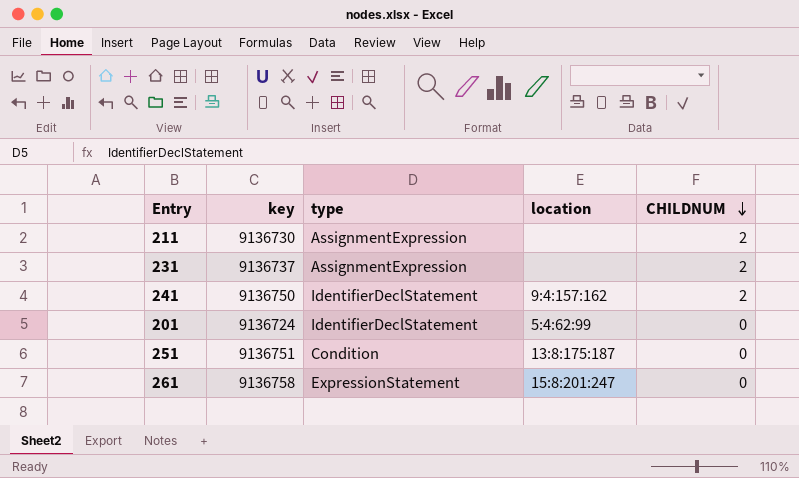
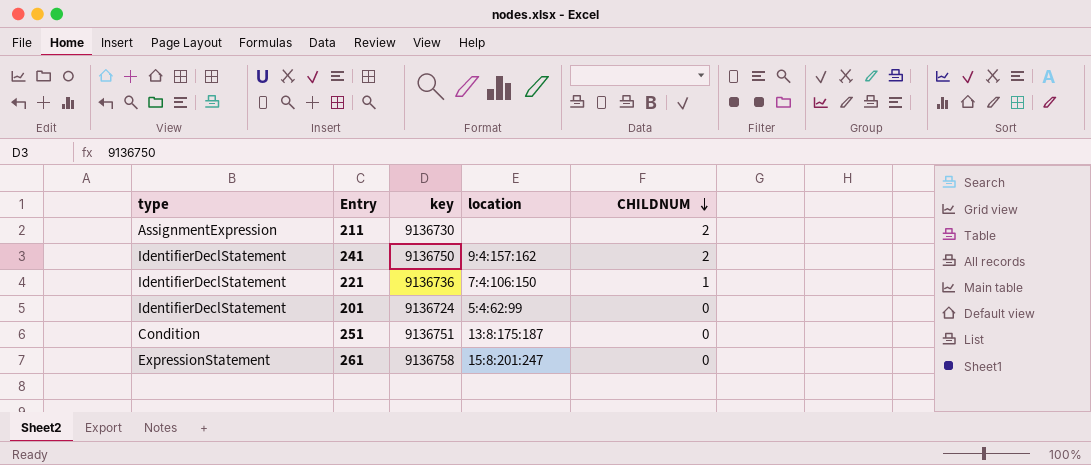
column type | position: 3 -> 1
row 231: 9136737 | AssignmentExpression | none | 2 -> none
row 221: none -> IdentifierDeclStatement | 9136736 | 7:4:106:150 | 1

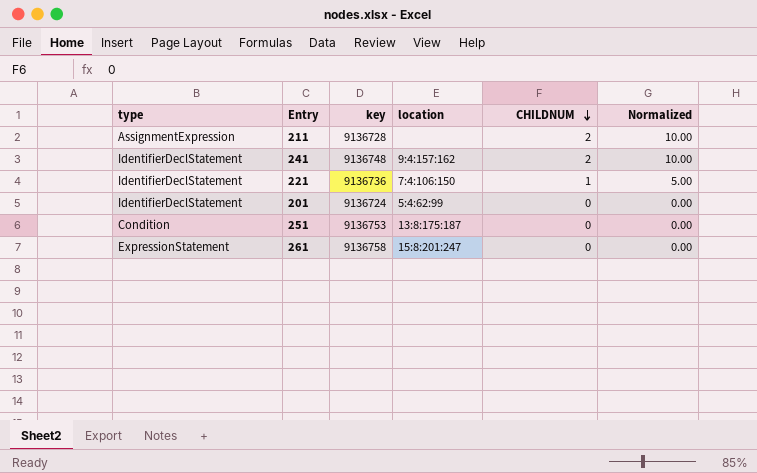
column Normalized | formula: none -> [CHILDNUM] * 5
211 | key: 9136730 -> 9136728
241 | key: 9136750 -> 9136748
251 | key: 9136751 -> 9136753

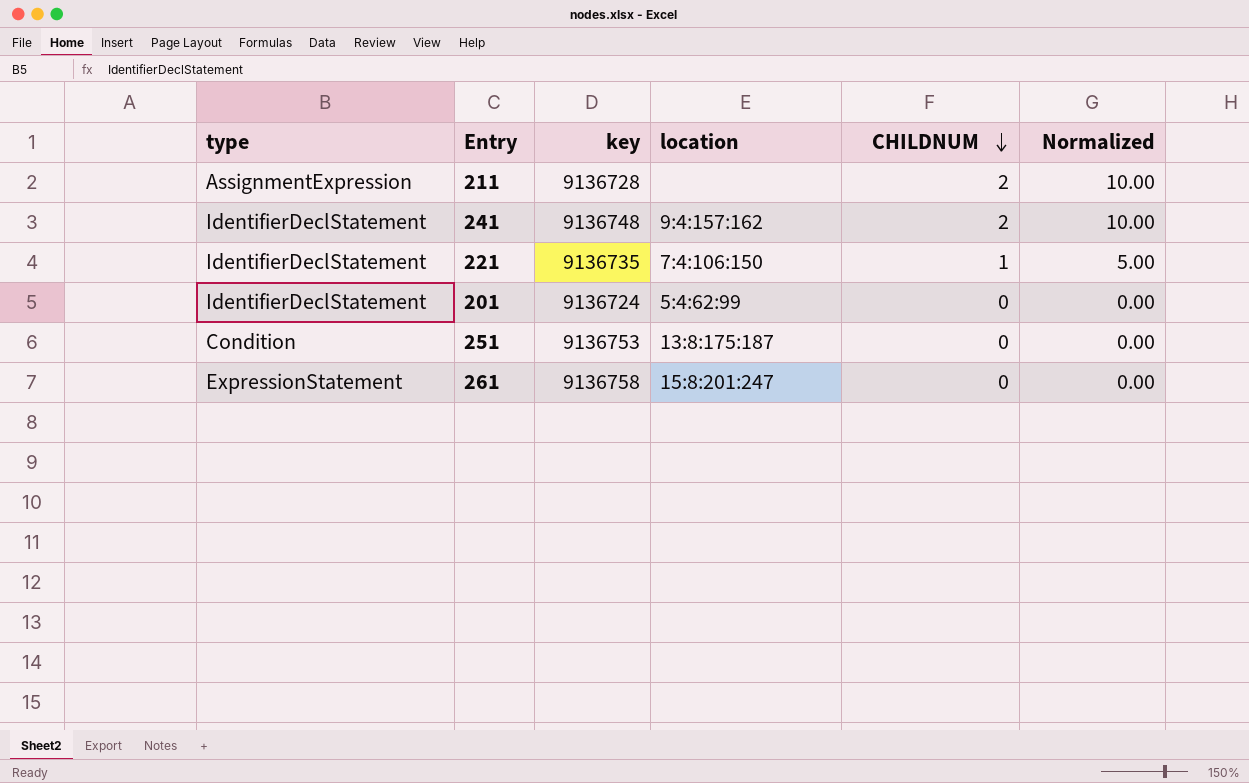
221 | key: 9136736 -> 9136735

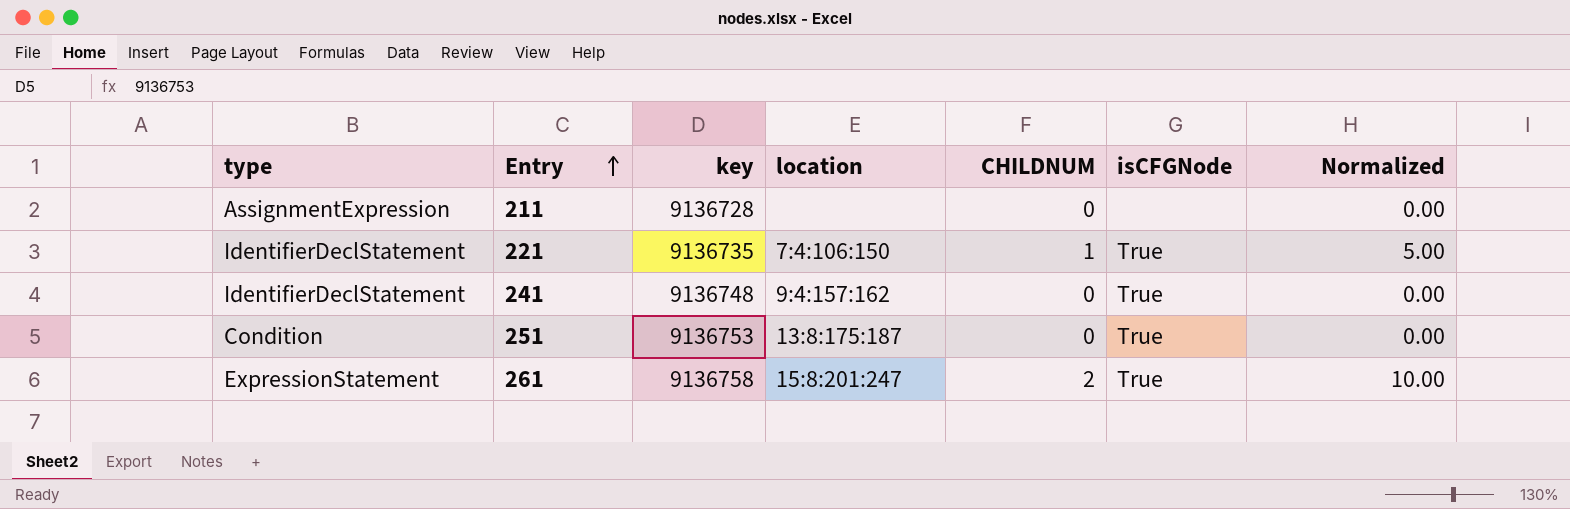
row order: CHILDNUM descending -> Entry ascending
column isCFGNode | position: none -> 6
row 201: IdentifierDeclStatement | 9136724 | 5:4:62:99 | 0 | 0.00 -> none
211 | CHILDNUM: 2 -> 0
211 | Normalized: 10.00 -> 0.00
241 | CHILDNUM: 2 -> 0
241 | Normalized: 10.00 -> 0.00
261 | CHILDNUM: 0 -> 2
261 | Normalized: 0.00 -> 10.00

